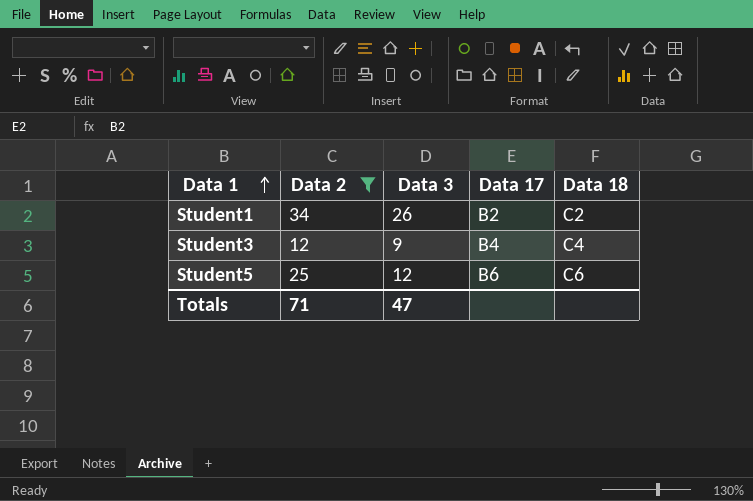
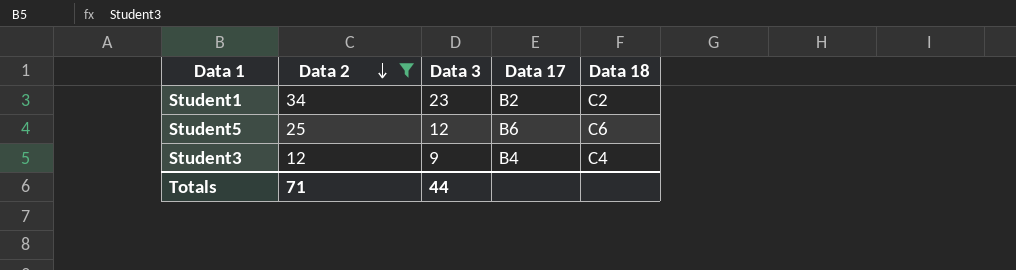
row order: Data 1 ascending -> Data 2 descending
Student1 | Data 3: 26 -> 23
Totals | Data 3: 47 -> 44

